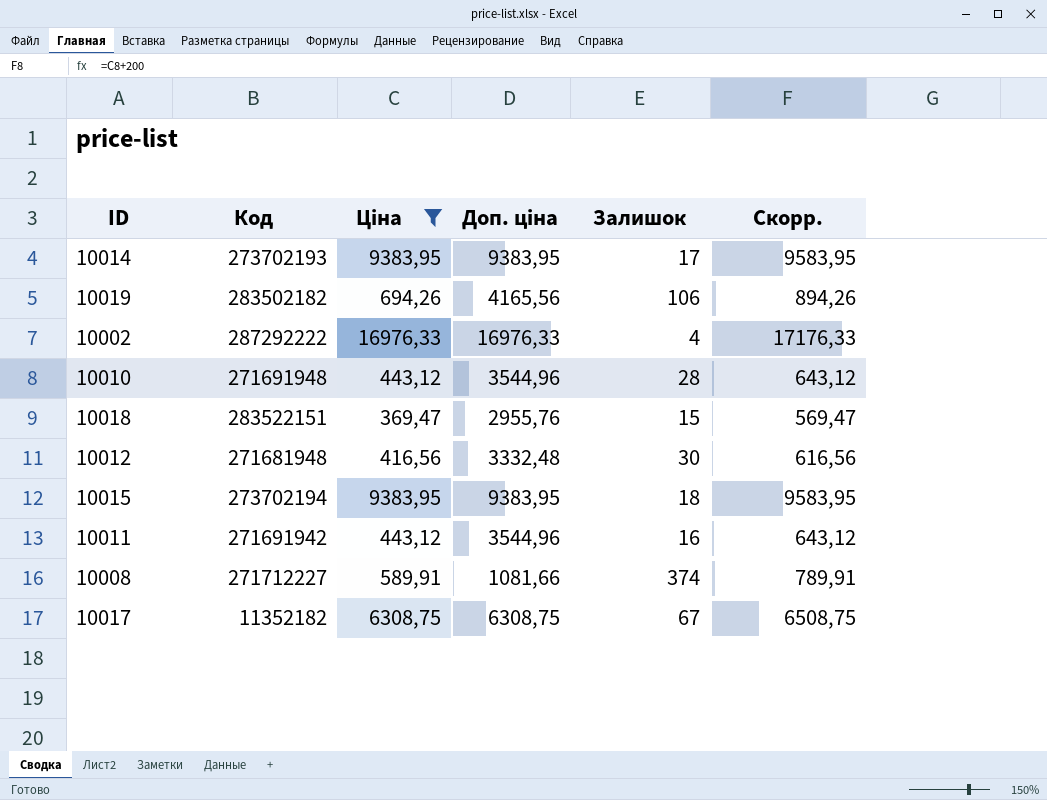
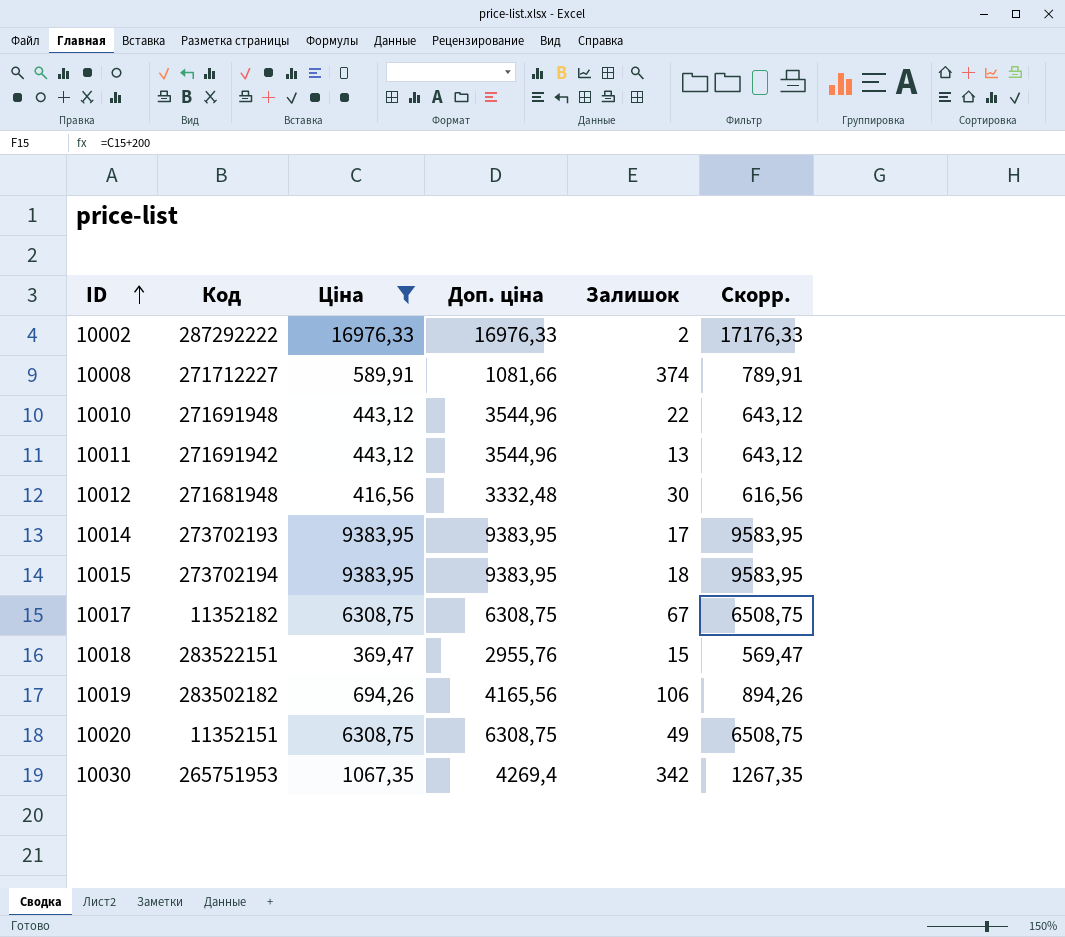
row order: none -> ID ascending
10002 | Залишок: 4 -> 2
10010 | Залишок: 28 -> 22
10011 | Залишок: 16 -> 13
row 10020: none -> 11352151 | 6308,75 | 6308,75 | 49 | 6508,75
row 10030: none -> 265751953 | 1067,35 | 4269,4 | 342 | 1267,35

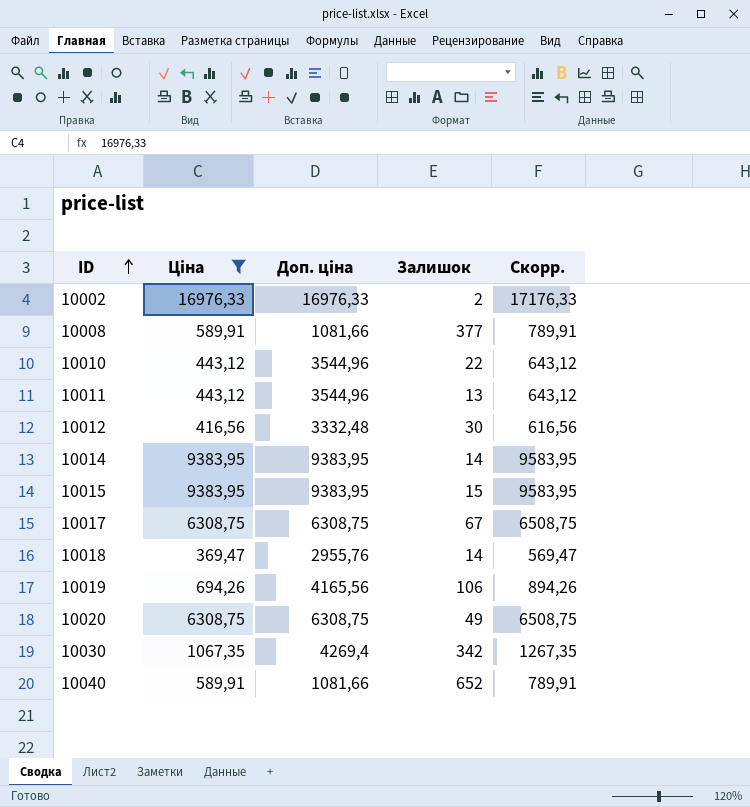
column Код | position: 2 -> none
10008 | Залишок: 374 -> 377
10014 | Залишок: 17 -> 14
10015 | Залишок: 18 -> 15
10018 | Залишок: 15 -> 14
row 10040: none -> 589,91 | 1081,66 | 652 | 789,91

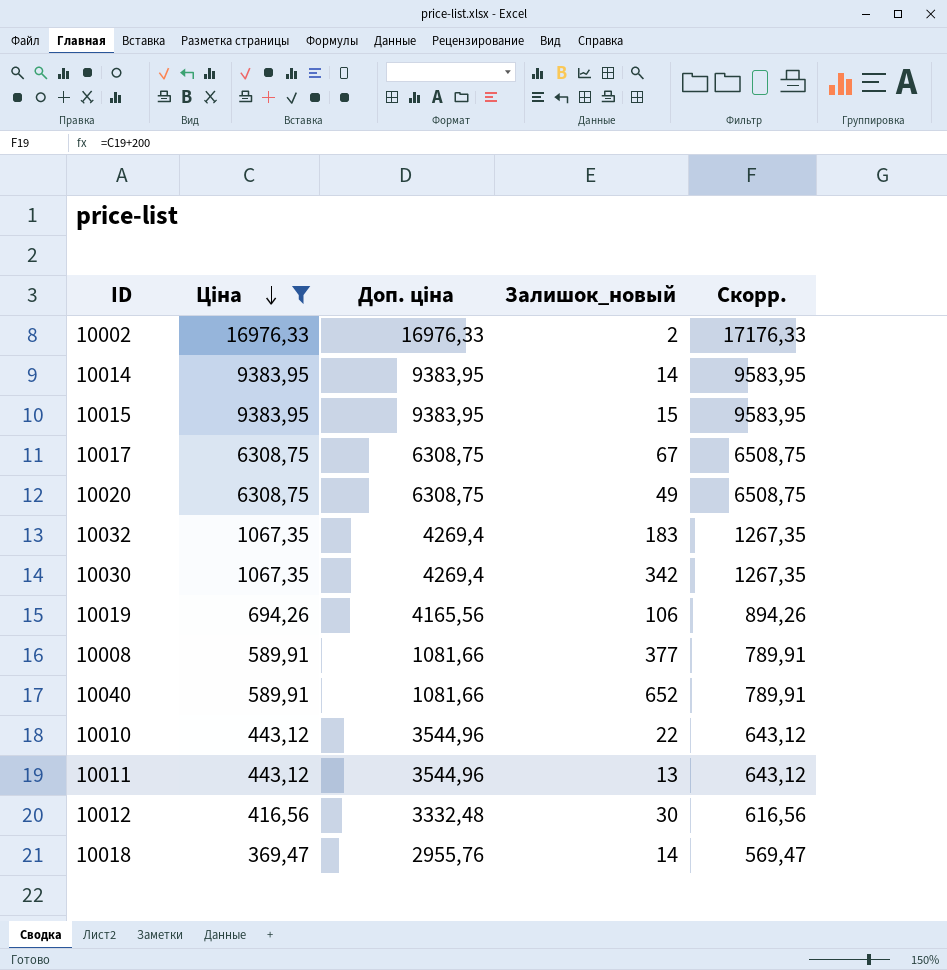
row order: ID ascending -> Ціна descending
column name: Залишок -> Залишок_новый
row 10032: none -> 1067,35 | 4269,4 | 183 | 1267,35

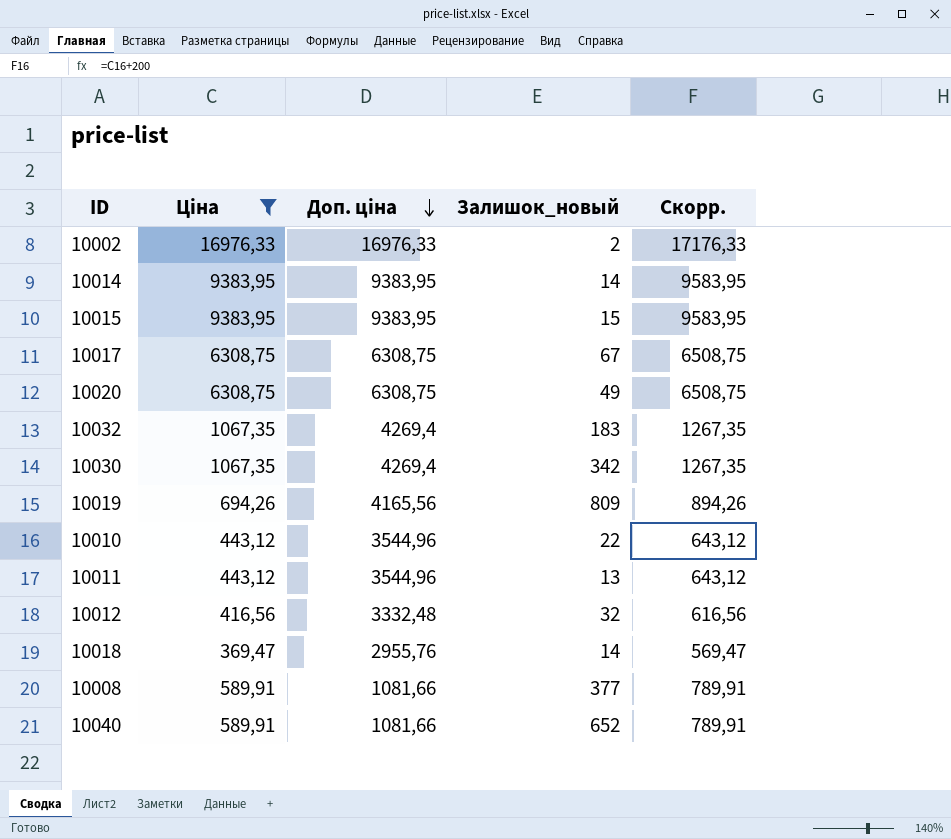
row order: Ціна descending -> Доп. ціна descending
10019 | Залишок_новый: 106 -> 809
10012 | Залишок_новый: 30 -> 32

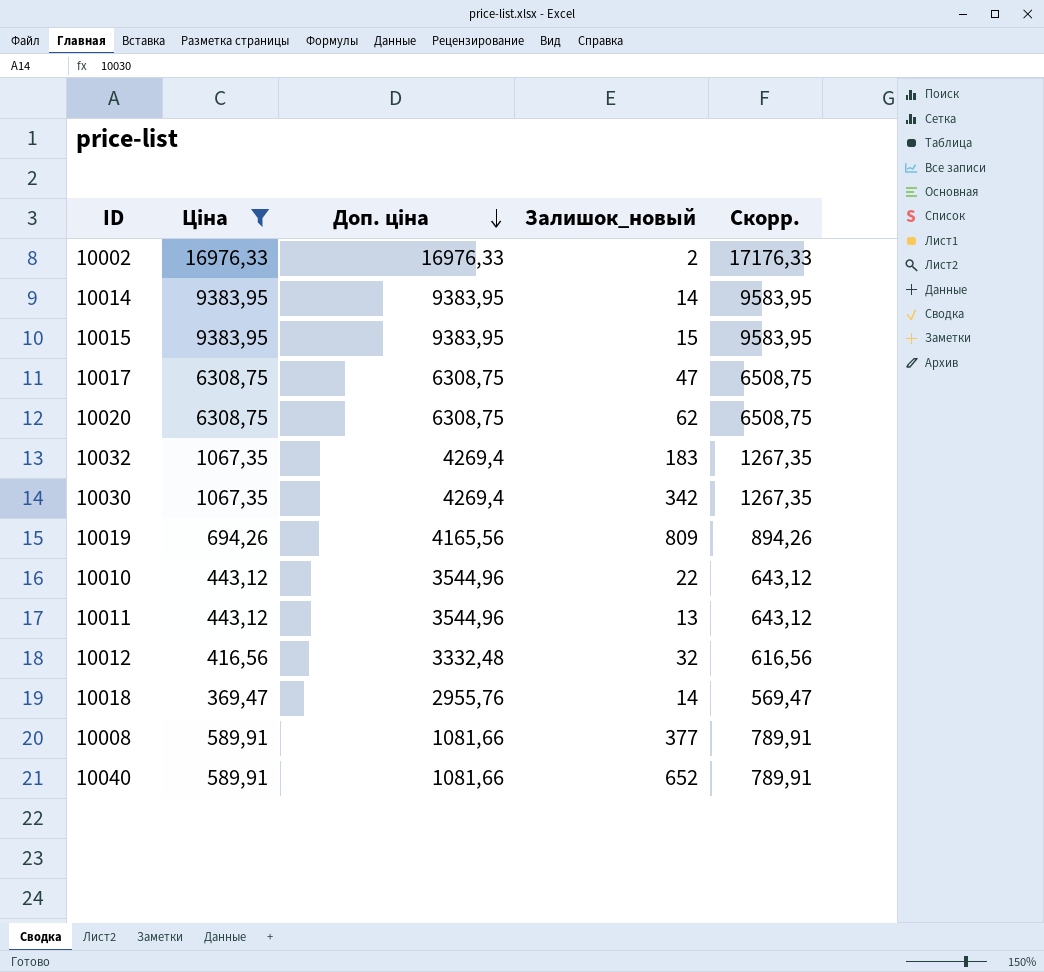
10017 | Залишок_новый: 67 -> 47
10020 | Залишок_новый: 49 -> 62

